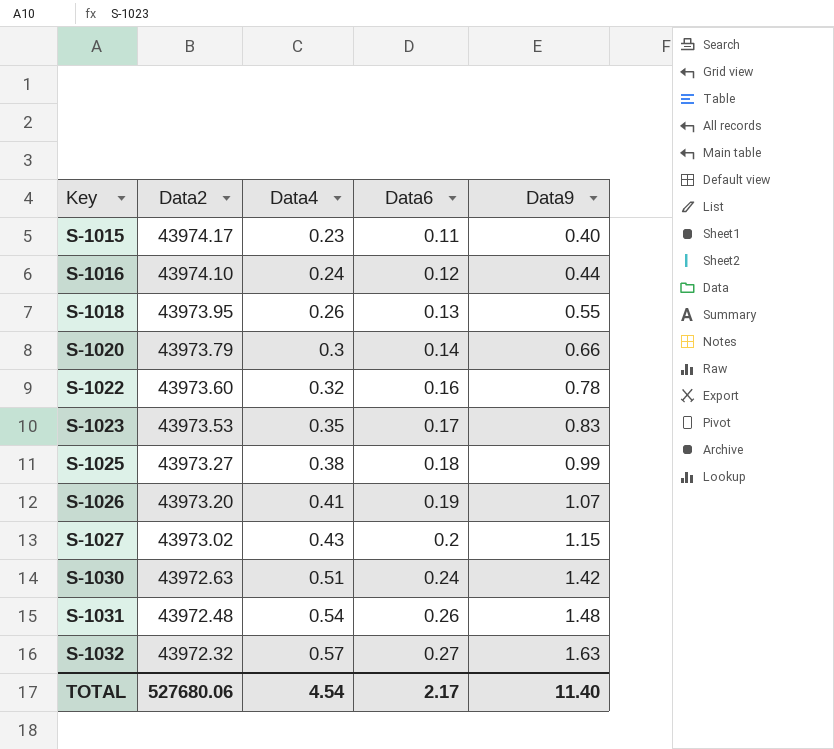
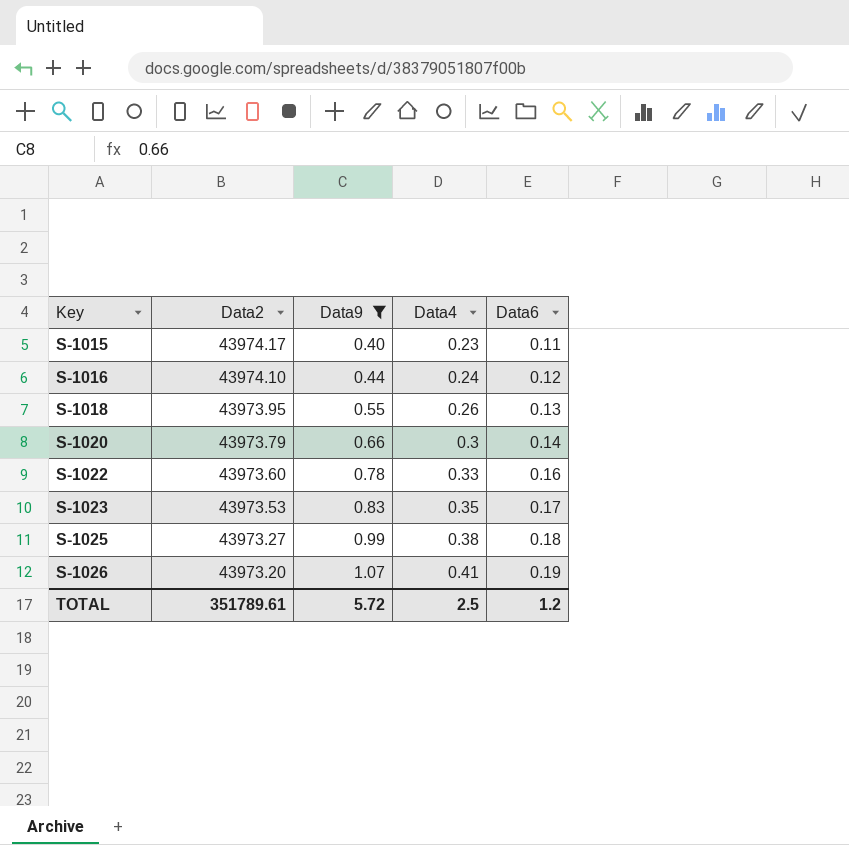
filter: none -> Data9 <= 1.07
column Data9 | position: 5 -> 3
S-1022 | Data4: 0.32 -> 0.33
TOTAL | Data2: 527680.06 -> 351789.61
TOTAL | Data9: 11.40 -> 5.72
TOTAL | Data4: 4.54 -> 2.5
TOTAL | Data6: 2.17 -> 1.2

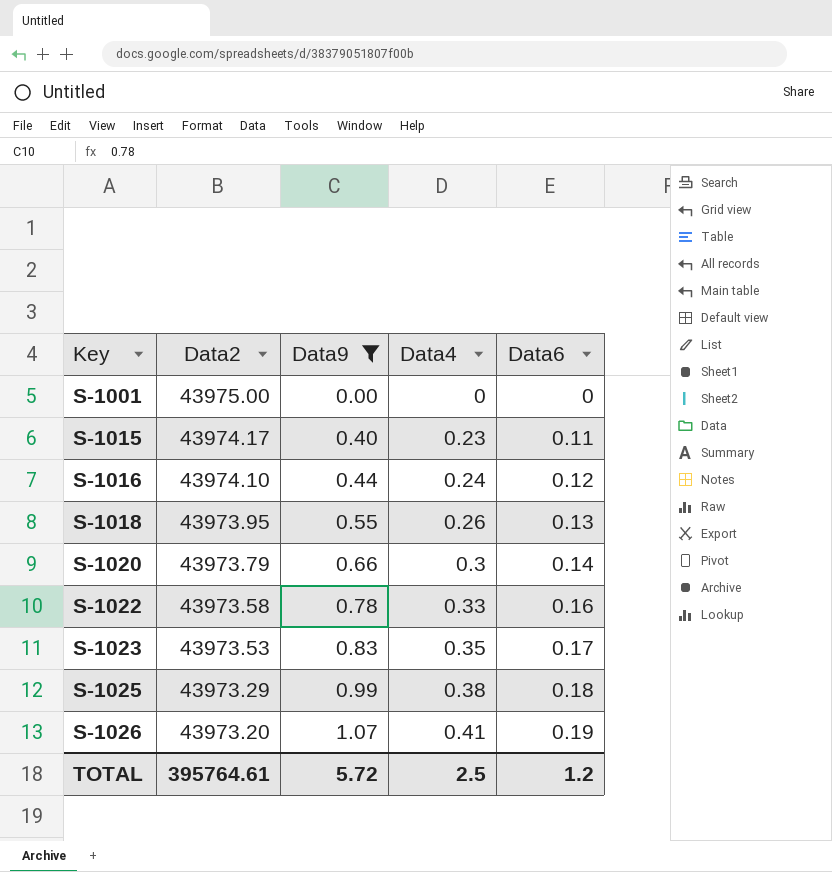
row S-1001: none -> 43975.00 | 0.00 | 0 | 0
S-1022 | Data2: 43973.60 -> 43973.58
S-1025 | Data2: 43973.27 -> 43973.29
TOTAL | Data2: 351789.61 -> 395764.61

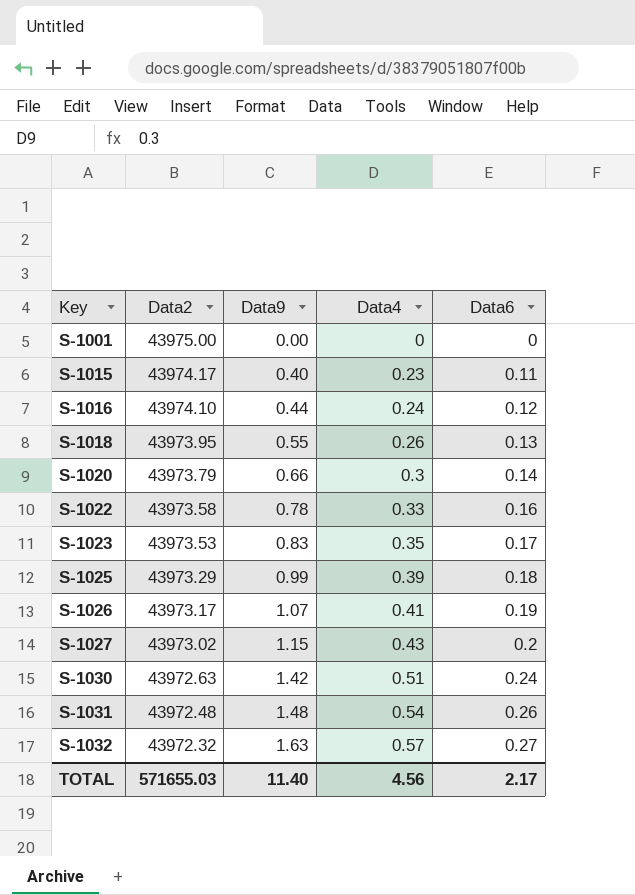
filter: Data9 <= 1.07 -> none
S-1025 | Data4: 0.38 -> 0.39
S-1026 | Data2: 43973.20 -> 43973.17
TOTAL | Data2: 395764.61 -> 571655.03
TOTAL | Data9: 5.72 -> 11.40
TOTAL | Data4: 2.5 -> 4.56
TOTAL | Data6: 1.2 -> 2.17

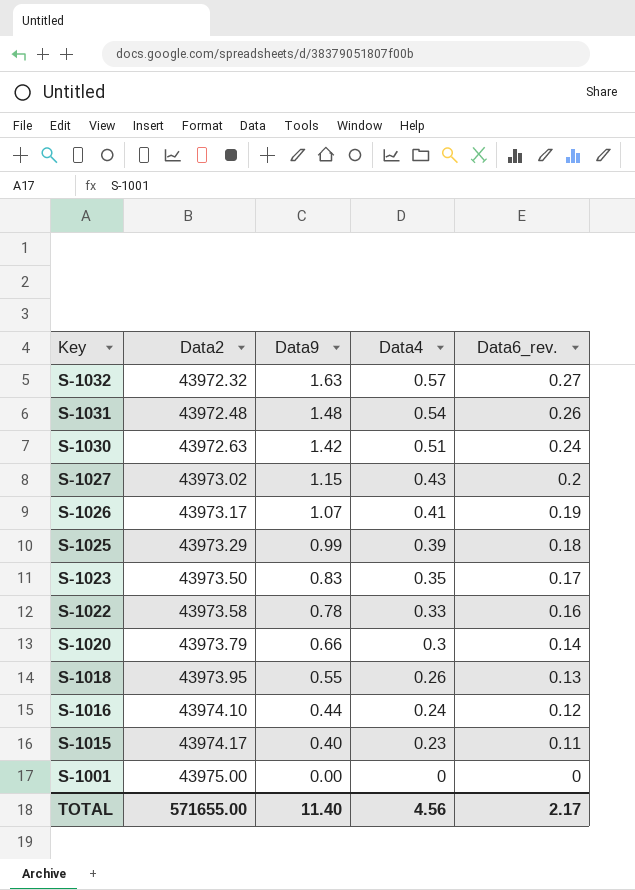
row order: Key ascending -> Key descending
column name: Data6 -> Data6_rev.
S-1023 | Data2: 43973.53 -> 43973.50
TOTAL | Data2: 571655.03 -> 571655.00

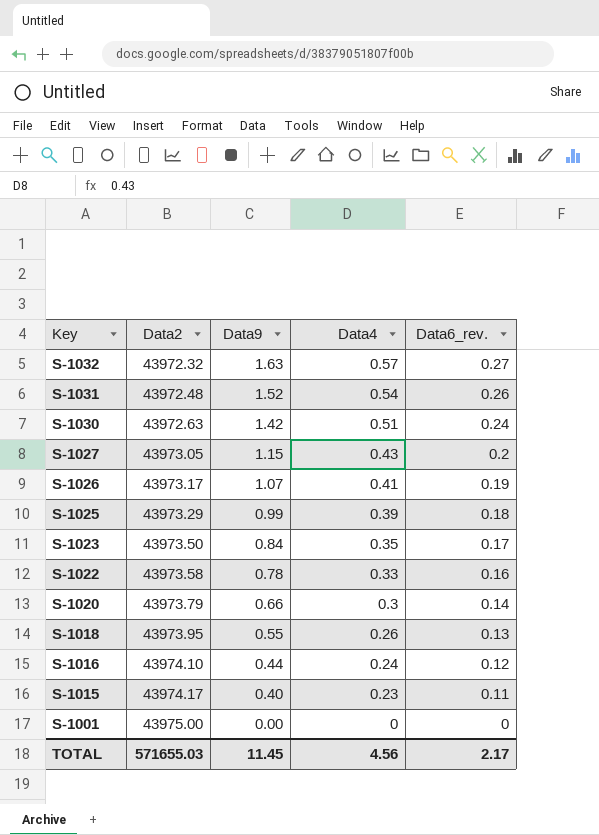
S-1031 | Data9: 1.48 -> 1.52
S-1027 | Data2: 43973.02 -> 43973.05
S-1023 | Data9: 0.83 -> 0.84
TOTAL | Data2: 571655.00 -> 571655.03
TOTAL | Data9: 11.40 -> 11.45

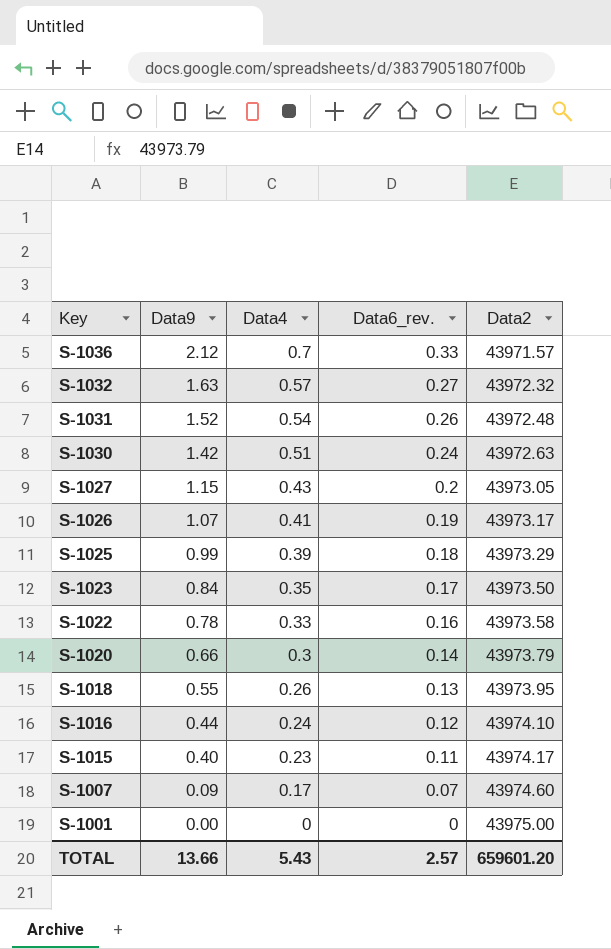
column Data2 | position: 2 -> 5
row S-1036: none -> 2.12 | 0.7 | 0.33 | 43971.57
row S-1007: none -> 0.09 | 0.17 | 0.07 | 43974.60
TOTAL | Data9: 11.45 -> 13.66
TOTAL | Data4: 4.56 -> 5.43
TOTAL | Data6_rev.: 2.17 -> 2.57
TOTAL | Data2: 571655.03 -> 659601.20

